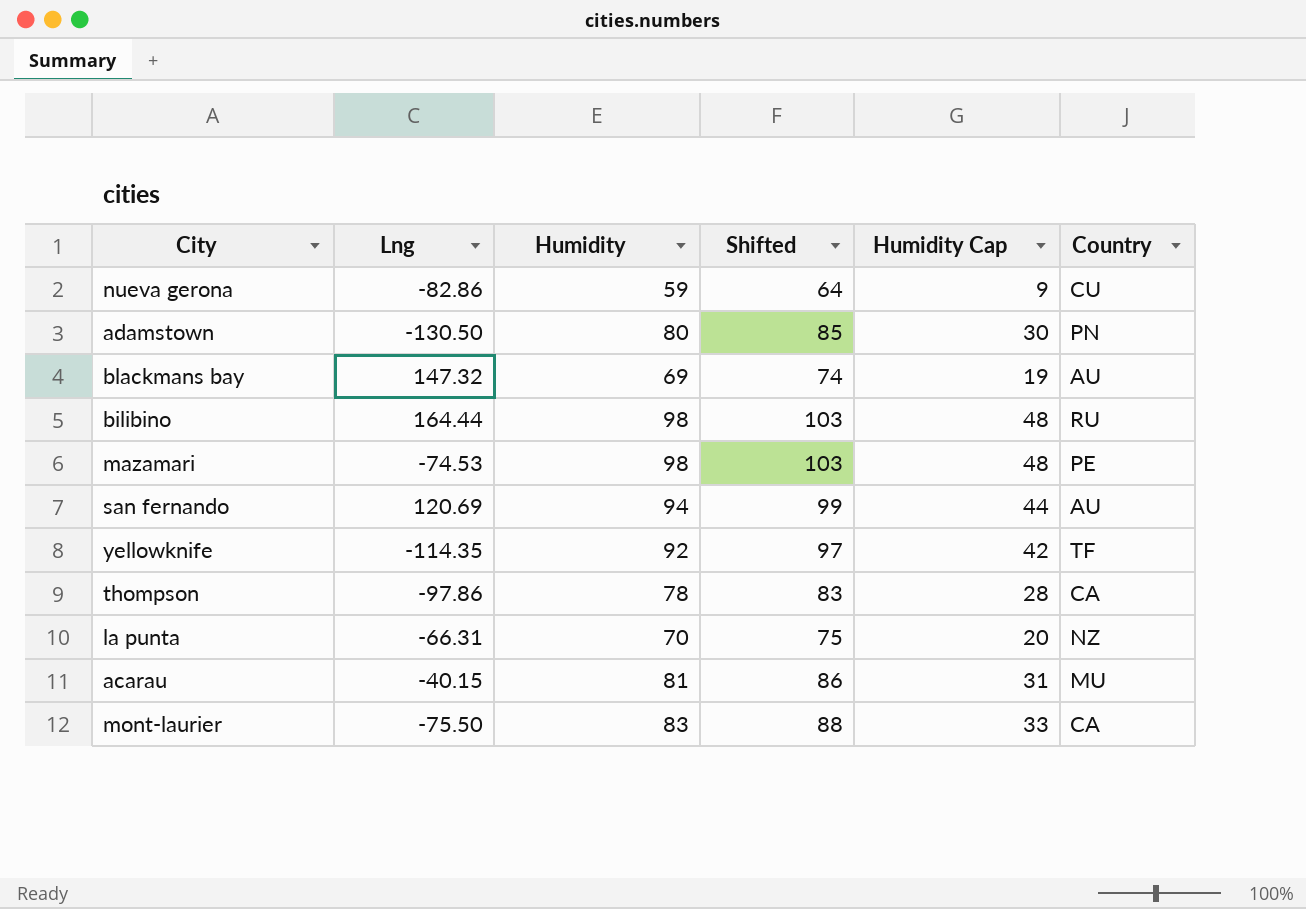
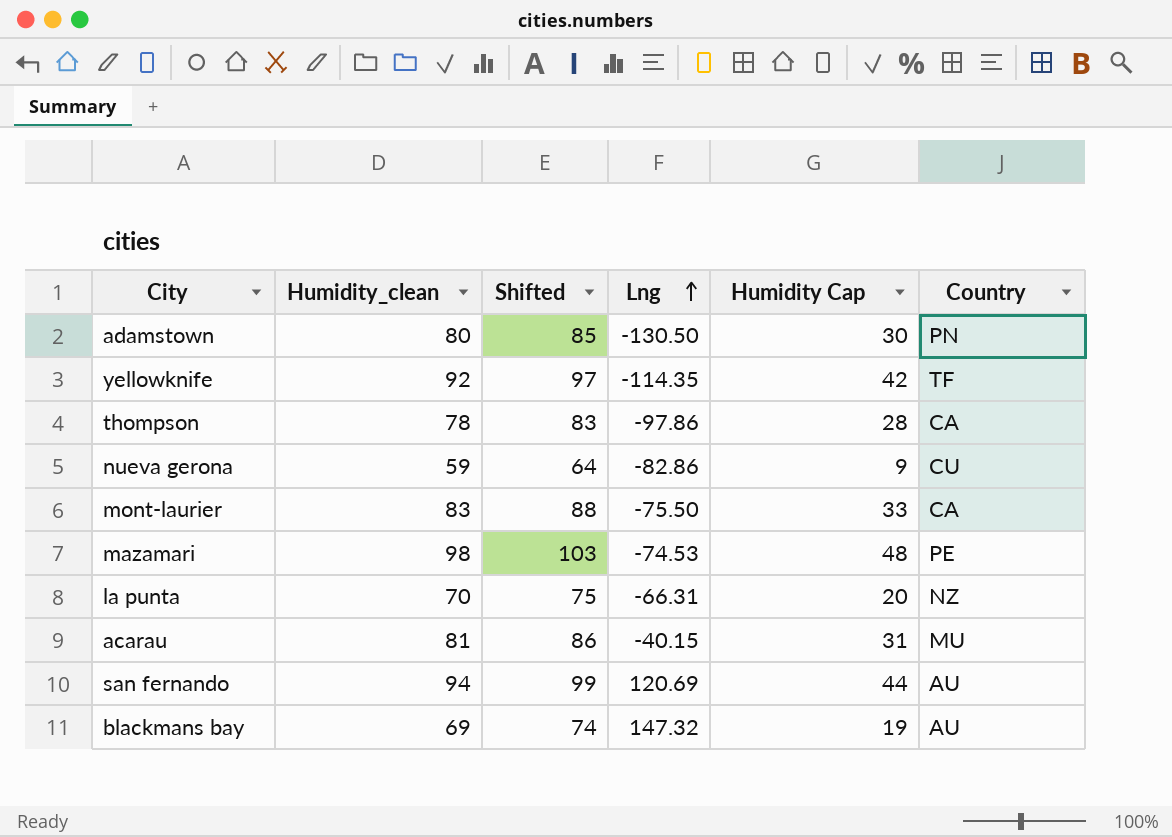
row order: none -> Lng ascending
column name: Humidity -> Humidity_clean
column Lng | position: 2 -> 4
row bilibino: 164.44 | 98 | 103 | 48 | RU -> none

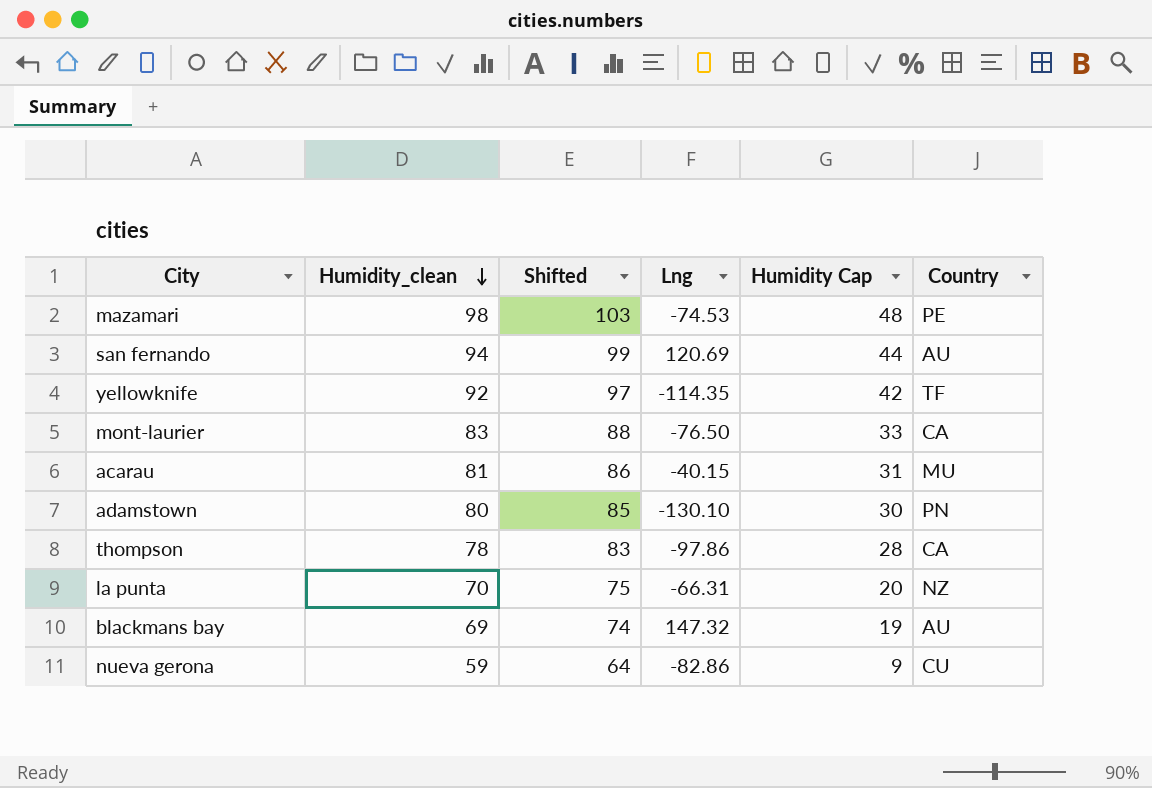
row order: Lng ascending -> Humidity_clean descending
mont-laurier | Lng: -75.50 -> -76.50
adamstown | Lng: -130.50 -> -130.10

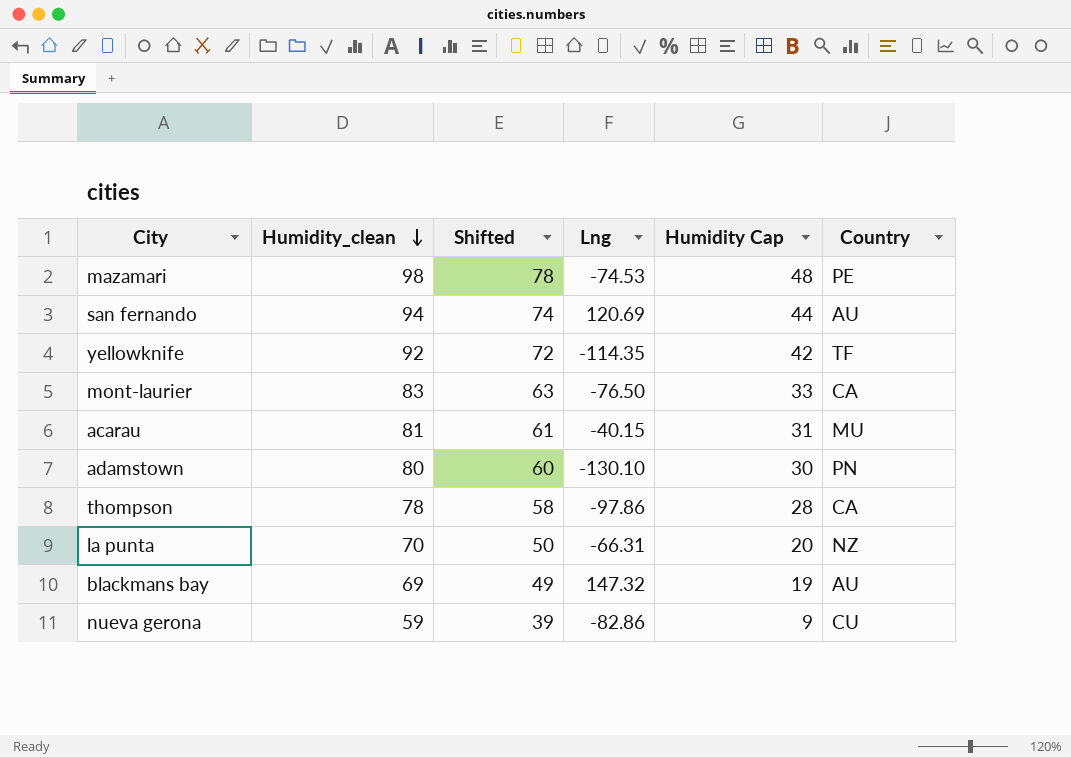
column Shifted | formula: [Humidity_clean] + 5 -> [Humidity_clean] - 20

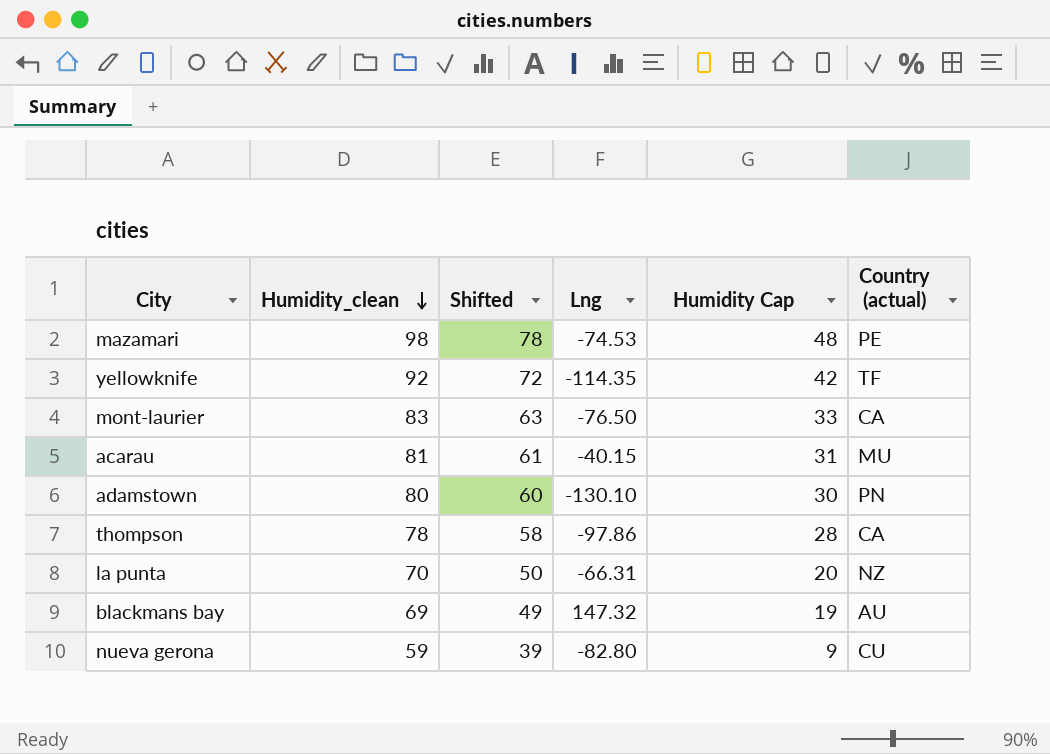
column name: Country -> Country (actual)
row san fernando: 94 | 74 | 120.69 | 44 | AU -> none
nueva gerona | Lng: -82.86 -> -82.80

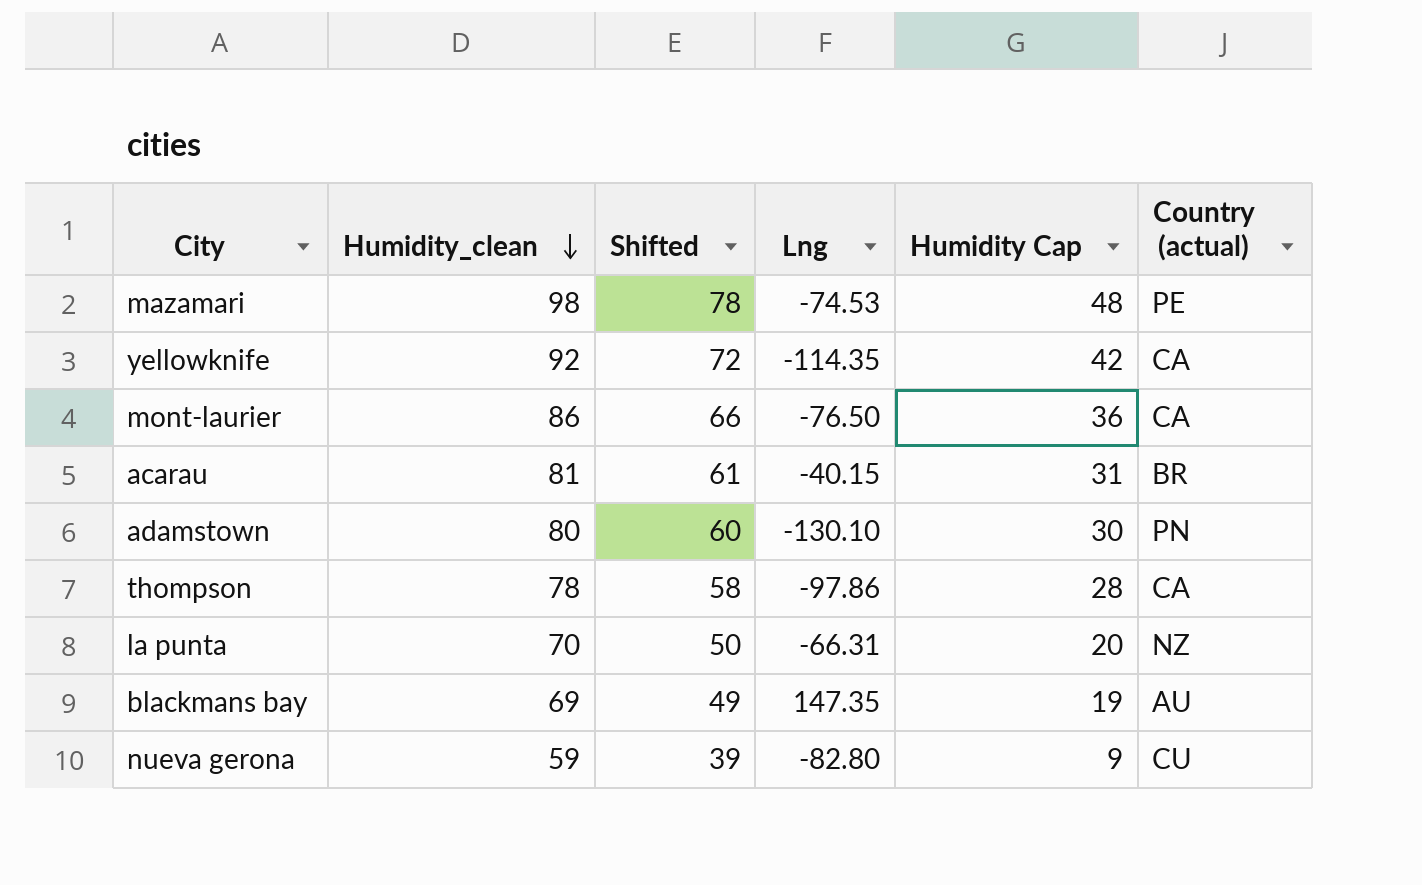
yellowknife | Country (actual): TF -> CA
mont-laurier | Humidity_clean: 83 -> 86
mont-laurier | Shifted: 63 -> 66
mont-laurier | Humidity Cap: 33 -> 36
acarau | Country (actual): MU -> BR
blackmans bay | Lng: 147.32 -> 147.35

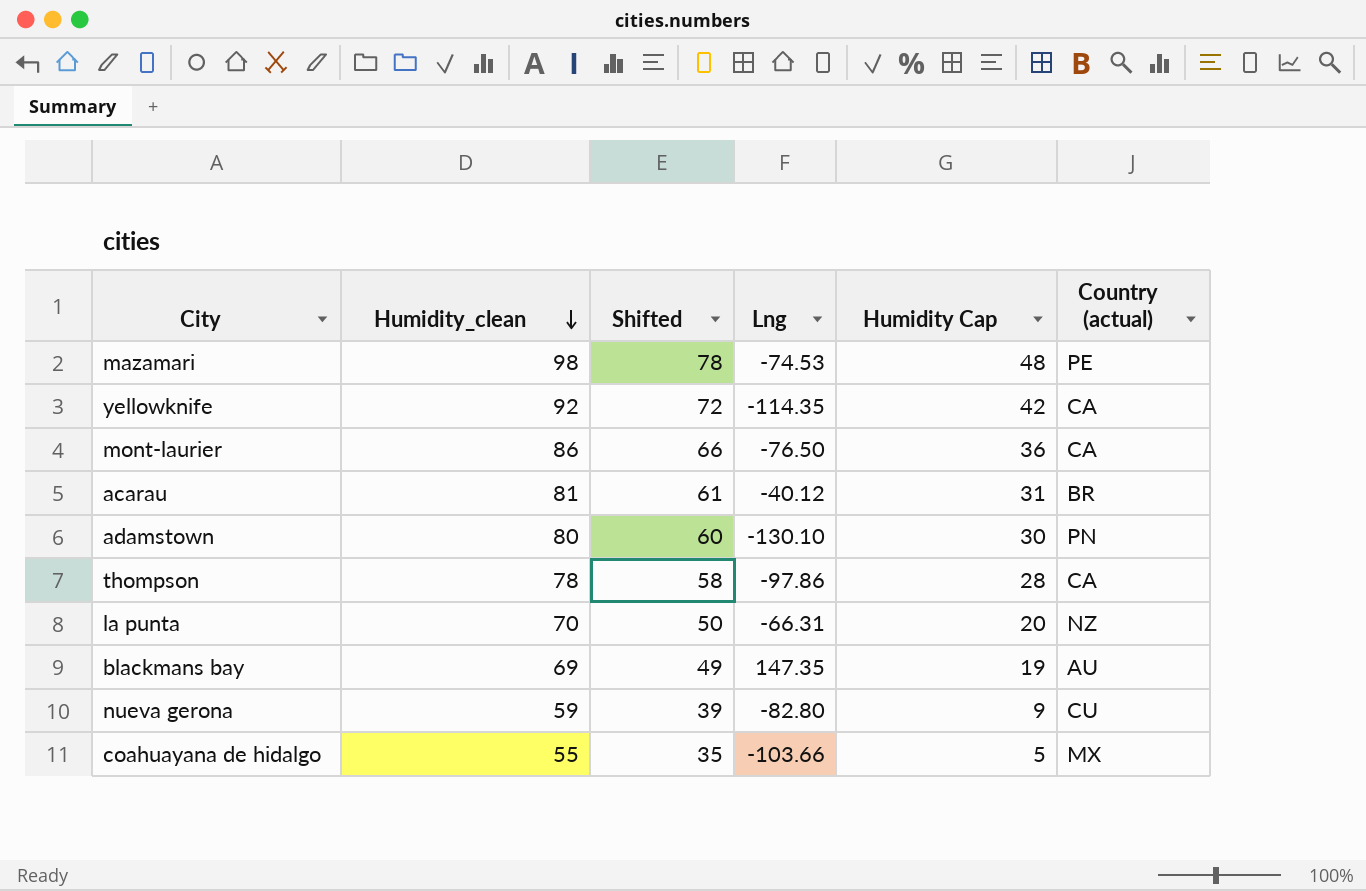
acarau | Lng: -40.15 -> -40.12
row coahuayana de hidalgo: none -> 55 | 35 | -103.66 | 5 | MX

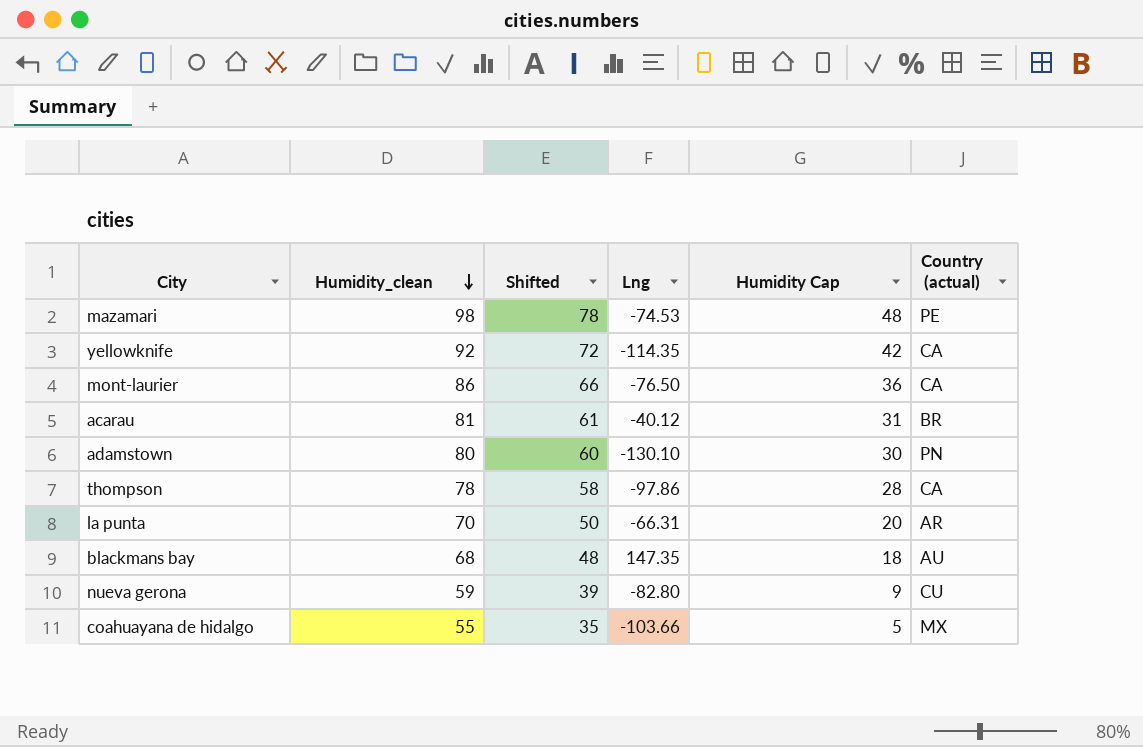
la punta | Country (actual): NZ -> AR
blackmans bay | Humidity_clean: 69 -> 68
blackmans bay | Shifted: 49 -> 48
blackmans bay | Humidity Cap: 19 -> 18

